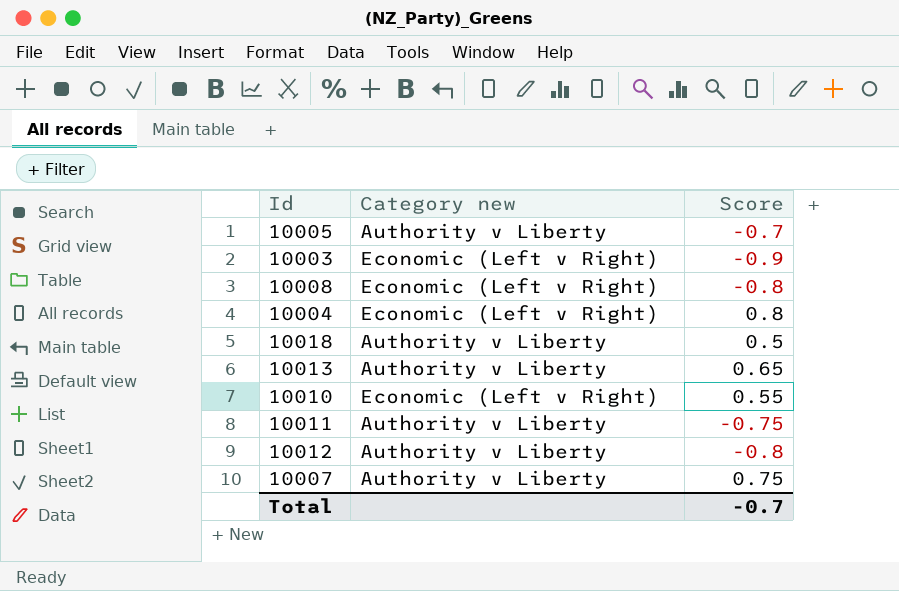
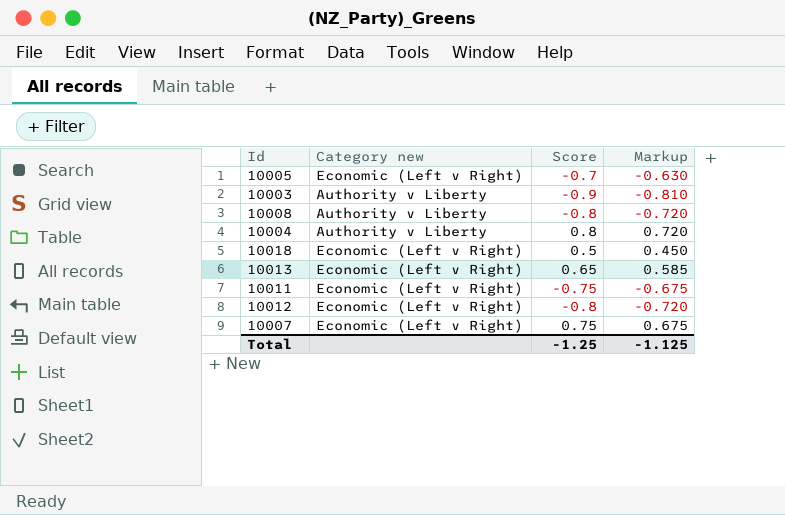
column Markup | formula: none -> [Score] * 0.9
row 10010: Economic (Left v Right) | 0.55 -> none
10005 | Category new: Authority v Liberty -> Economic (Left v Right)
10003 | Category new: Economic (Left v Right) -> Authority v Liberty
10008 | Category new: Economic (Left v Right) -> Authority v Liberty
10004 | Category new: Economic (Left v Right) -> Authority v Liberty
10018 | Category new: Authority v Liberty -> Economic (Left v Right)
10013 | Category new: Authority v Liberty -> Economic (Left v Right)
10011 | Category new: Authority v Liberty -> Economic (Left v Right)
10012 | Category new: Authority v Liberty -> Economic (Left v Right)
10007 | Category new: Authority v Liberty -> Economic (Left v Right)
Total | Score: -0.7 -> -1.25

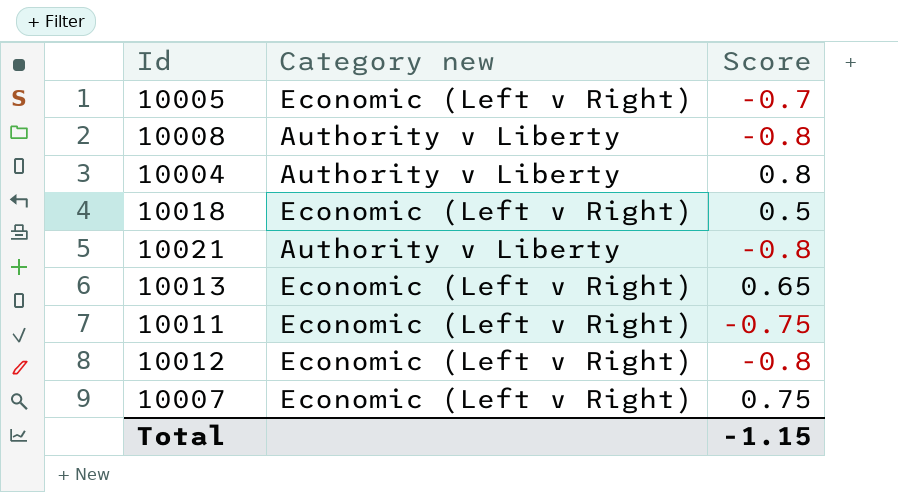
column Markup | formula: [Score] * 0.9 -> none
row 10003: Authority v Liberty | -0.9 | -0.810 -> none
row 10021: none -> Authority v Liberty | -0.8
Total | Score: -1.25 -> -1.15

